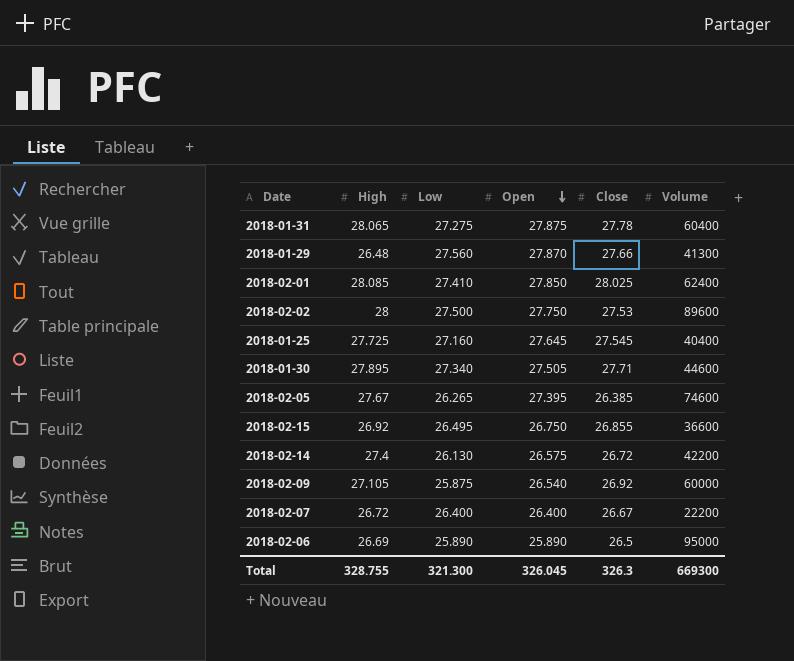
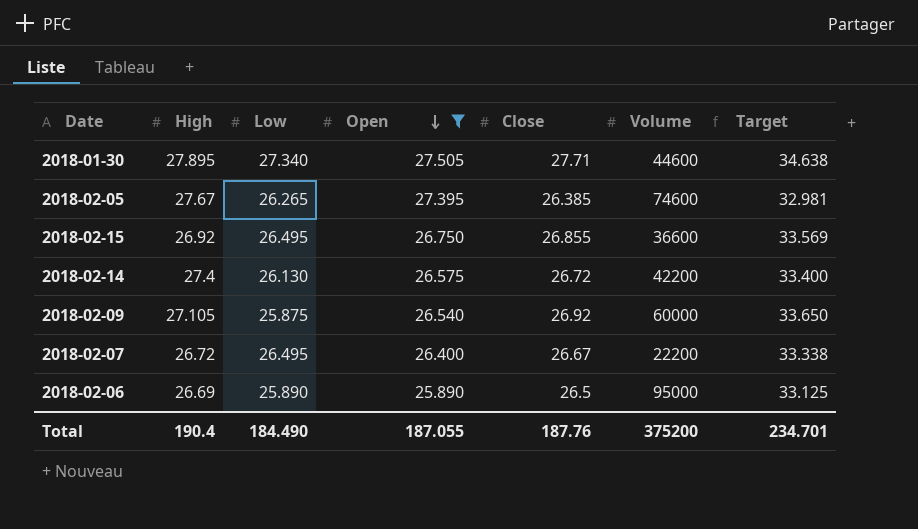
filter: none -> Open <= 27.505
column Target | formula: none -> [Close] * 1.25
2018-02-07 | Low: 26.400 -> 26.495
Total | High: 328.755 -> 190.4
Total | Low: 321.300 -> 184.490
Total | Open: 326.045 -> 187.055
Total | Close: 326.3 -> 187.76
Total | Volume: 669300 -> 375200

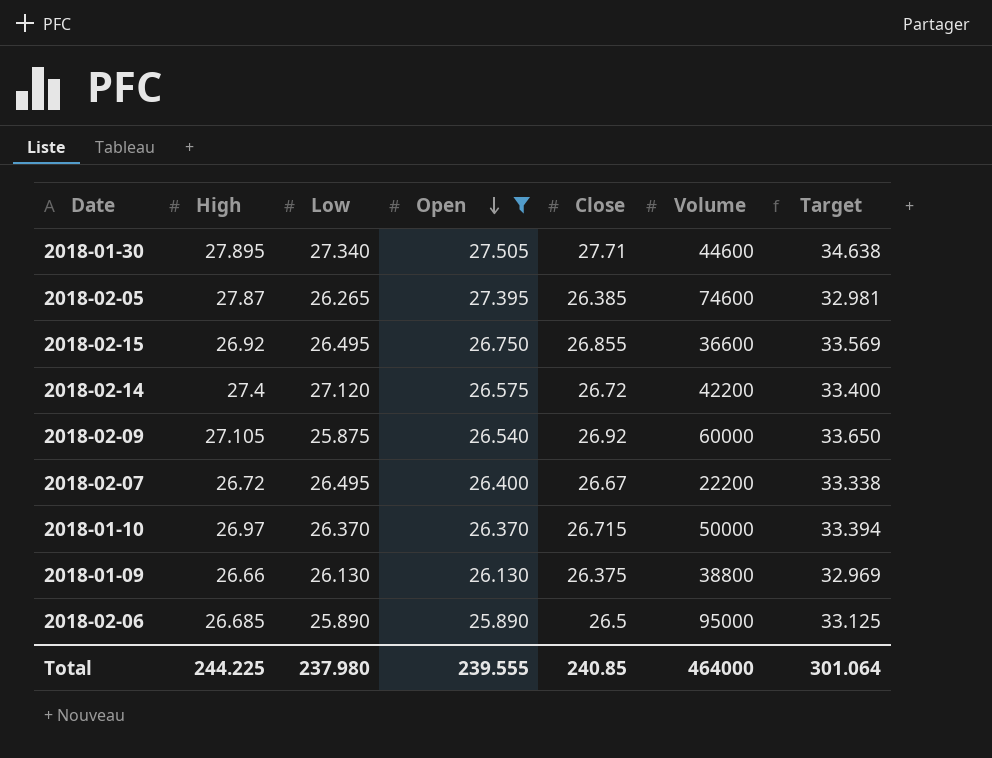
2018-02-05 | High: 27.67 -> 27.87
2018-02-14 | Low: 26.130 -> 27.120
row 2018-01-10: none -> 26.97 | 26.370 | 26.370 | 26.715 | 50000 | 33.394
row 2018-01-09: none -> 26.66 | 26.130 | 26.130 | 26.375 | 38800 | 32.969
2018-02-06 | High: 26.69 -> 26.685
Total | High: 190.4 -> 244.225
Total | Low: 184.490 -> 237.980
Total | Open: 187.055 -> 239.555
Total | Close: 187.76 -> 240.85
Total | Volume: 375200 -> 464000
Total | Target: 234.701 -> 301.064

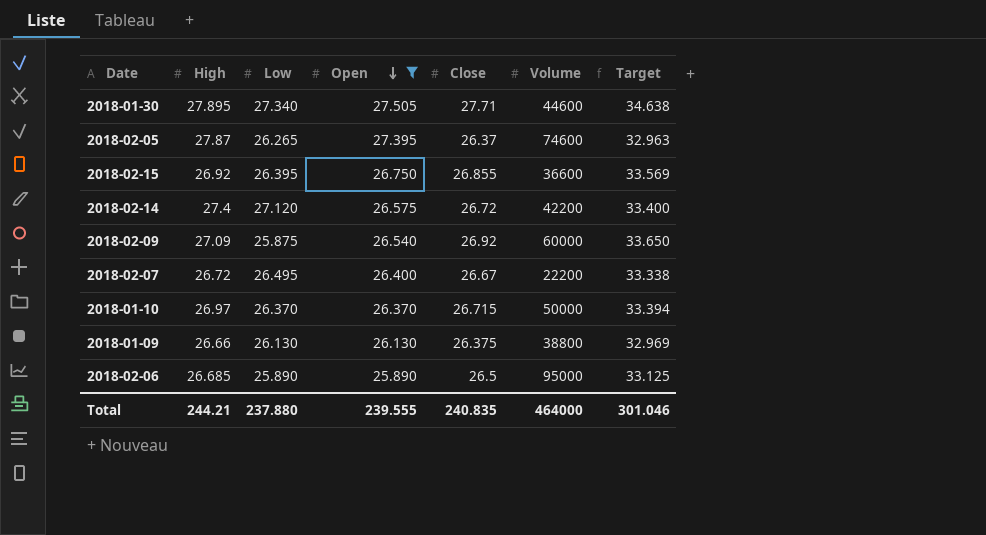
2018-02-05 | Close: 26.385 -> 26.37
2018-02-05 | Target: 32.981 -> 32.963
2018-02-15 | Low: 26.495 -> 26.395
2018-02-09 | High: 27.105 -> 27.09
Total | High: 244.225 -> 244.21
Total | Low: 237.980 -> 237.880
Total | Close: 240.85 -> 240.835
Total | Target: 301.064 -> 301.046

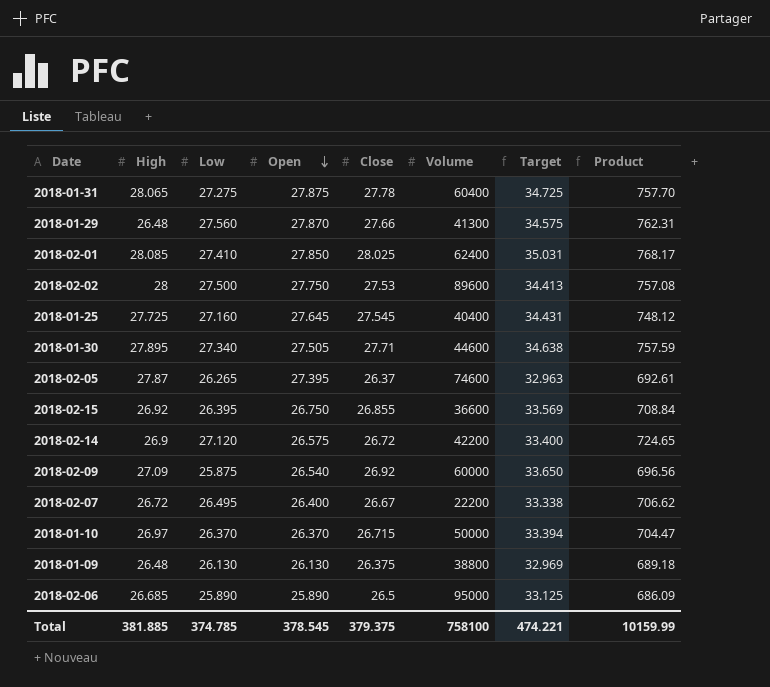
filter: Open <= 27.505 -> none
column Product | formula: none -> [Low] * [Close]
2018-02-14 | High: 27.4 -> 26.9
2018-01-09 | High: 26.66 -> 26.48
Total | High: 244.21 -> 381.885
Total | Low: 237.880 -> 374.785
Total | Open: 239.555 -> 378.545
Total | Close: 240.835 -> 379.375
Total | Volume: 464000 -> 758100
Total | Target: 301.046 -> 474.221

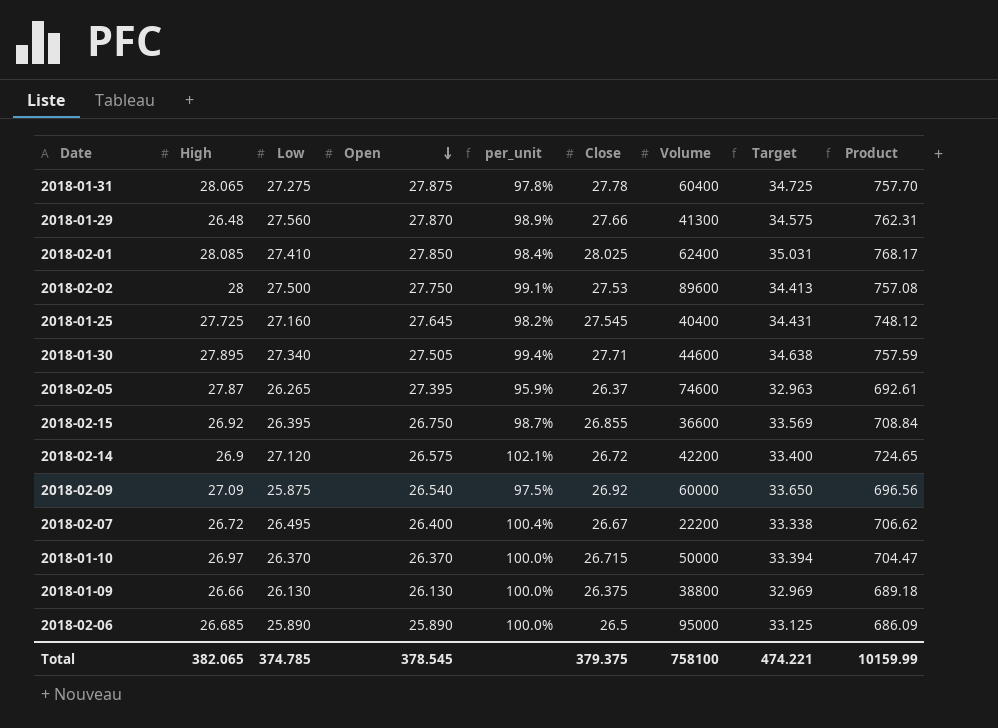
column per_unit | formula: none -> [Low] / [Open]
2018-01-09 | High: 26.48 -> 26.66
Total | High: 381.885 -> 382.065

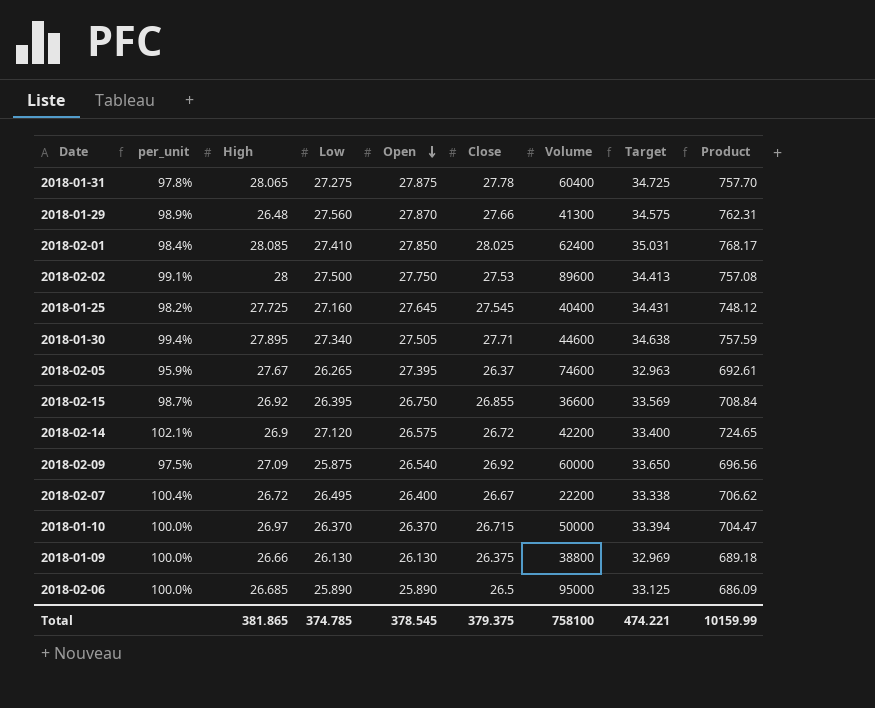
column per_unit | position: 5 -> 2
2018-02-05 | High: 27.87 -> 27.67
Total | High: 382.065 -> 381.865

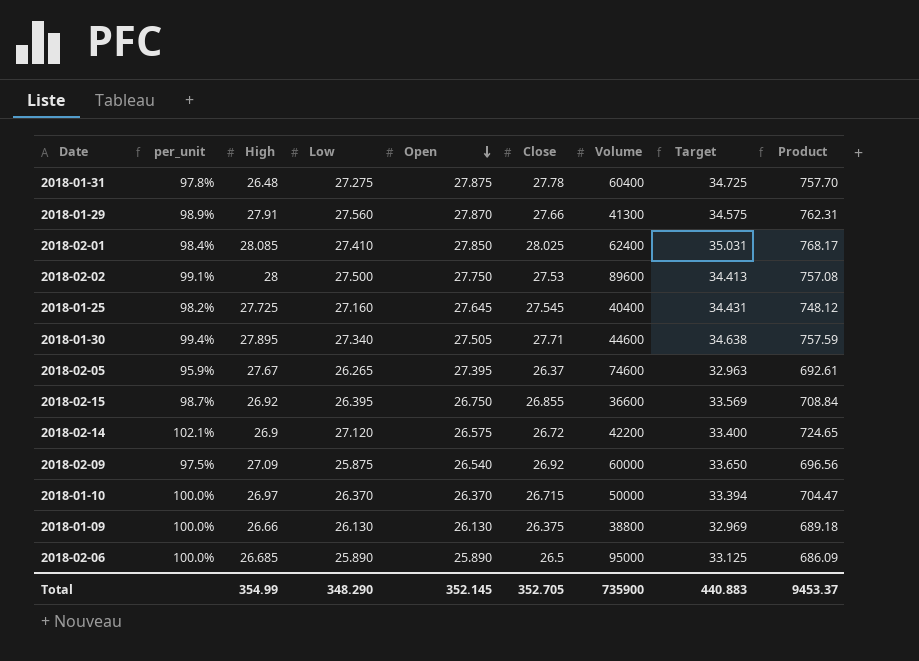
row 2018-02-07: 100.4% | 26.72 | 26.495 | 26.400 | 26.67 | 22200 | 33.338 | 706.62 -> none
2018-01-31 | High: 28.065 -> 26.48
2018-01-29 | High: 26.48 -> 27.91
Total | High: 381.865 -> 354.99
Total | Low: 374.785 -> 348.290
Total | Open: 378.545 -> 352.145
Total | Close: 379.375 -> 352.705
Total | Volume: 758100 -> 735900
Total | Target: 474.221 -> 440.883
Total | Product: 10159.99 -> 9453.37

